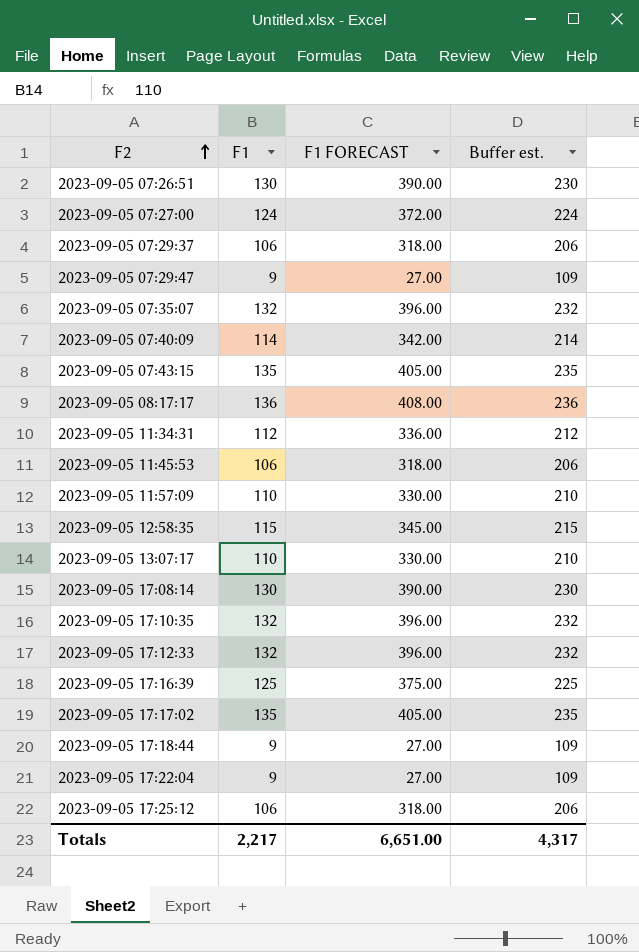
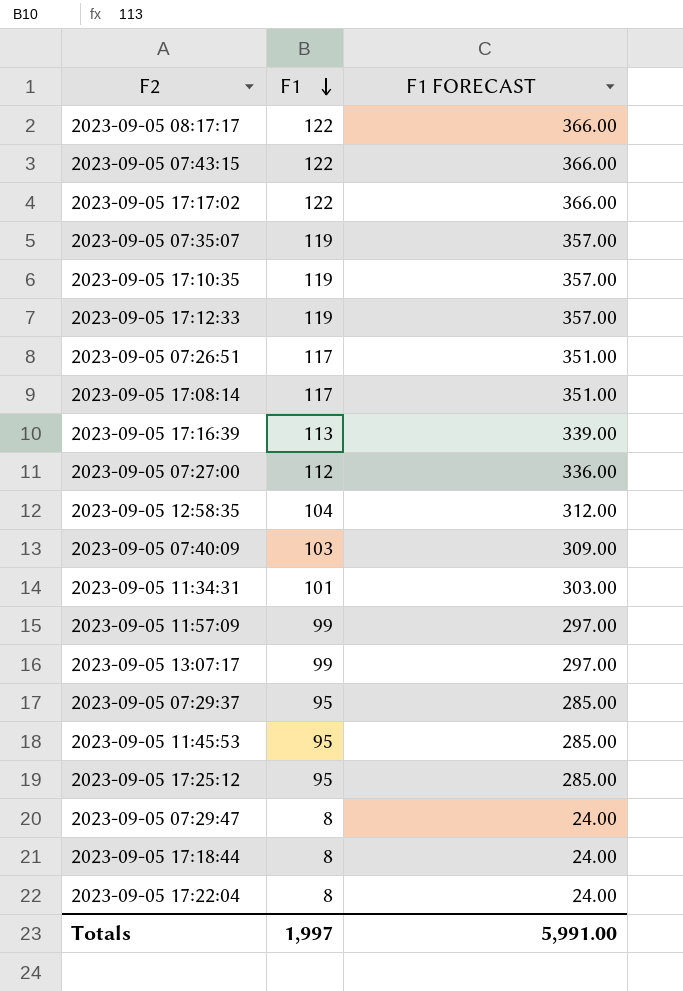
row order: F2 ascending -> F1 descending
column Buffer est. | formula: [F1] + 100 -> none
2023-09-05 08:17:17 | F1: 136 -> 122
2023-09-05 08:17:17 | F1 FORECAST: 408.00 -> 366.00
2023-09-05 07:43:15 | F1: 135 -> 122
2023-09-05 07:43:15 | F1 FORECAST: 405.00 -> 366.00
2023-09-05 17:17:02 | F1: 135 -> 122
2023-09-05 17:17:02 | F1 FORECAST: 405.00 -> 366.00
2023-09-05 07:35:07 | F1: 132 -> 119
2023-09-05 07:35:07 | F1 FORECAST: 396.00 -> 357.00
2023-09-05 17:10:35 | F1: 132 -> 119
2023-09-05 17:10:35 | F1 FORECAST: 396.00 -> 357.00
2023-09-05 17:12:33 | F1: 132 -> 119
2023-09-05 17:12:33 | F1 FORECAST: 396.00 -> 357.00
2023-09-05 07:26:51 | F1: 130 -> 117
2023-09-05 07:26:51 | F1 FORECAST: 390.00 -> 351.00
2023-09-05 17:08:14 | F1: 130 -> 117
2023-09-05 17:08:14 | F1 FORECAST: 390.00 -> 351.00
2023-09-05 17:16:39 | F1: 125 -> 113
2023-09-05 17:16:39 | F1 FORECAST: 375.00 -> 339.00
2023-09-05 07:27:00 | F1: 124 -> 112
2023-09-05 07:27:00 | F1 FORECAST: 372.00 -> 336.00
2023-09-05 12:58:35 | F1: 115 -> 104
2023-09-05 12:58:35 | F1 FORECAST: 345.00 -> 312.00
2023-09-05 07:40:09 | F1: 114 -> 103
2023-09-05 07:40:09 | F1 FORECAST: 342.00 -> 309.00
2023-09-05 11:34:31 | F1: 112 -> 101
2023-09-05 11:34:31 | F1 FORECAST: 336.00 -> 303.00
2023-09-05 11:57:09 | F1: 110 -> 99
2023-09-05 11:57:09 | F1 FORECAST: 330.00 -> 297.00
2023-09-05 13:07:17 | F1: 110 -> 99
2023-09-05 13:07:17 | F1 FORECAST: 330.00 -> 297.00
2023-09-05 07:29:37 | F1: 106 -> 95
2023-09-05 07:29:37 | F1 FORECAST: 318.00 -> 285.00
2023-09-05 11:45:53 | F1: 106 -> 95
2023-09-05 11:45:53 | F1 FORECAST: 318.00 -> 285.00
2023-09-05 17:25:12 | F1: 106 -> 95
2023-09-05 17:25:12 | F1 FORECAST: 318.00 -> 285.00
2023-09-05 07:29:47 | F1: 9 -> 8
2023-09-05 07:29:47 | F1 FORECAST: 27.00 -> 24.00
2023-09-05 17:18:44 | F1: 9 -> 8
2023-09-05 17:18:44 | F1 FORECAST: 27.00 -> 24.00
2023-09-05 17:22:04 | F1: 9 -> 8
2023-09-05 17:22:04 | F1 FORECAST: 27.00 -> 24.00
Totals | F1: 2,217 -> 1,997
Totals | F1 FORECAST: 6,651.00 -> 5,991.00

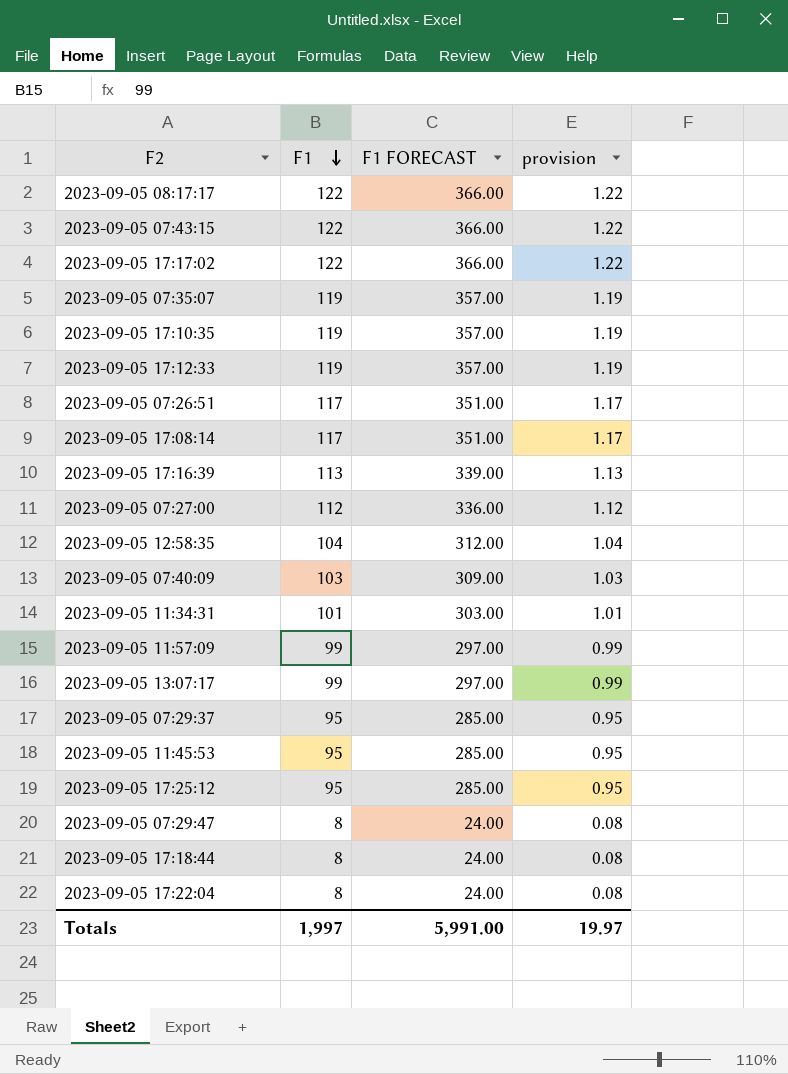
column provision | formula: none -> [F1] * 0.01

